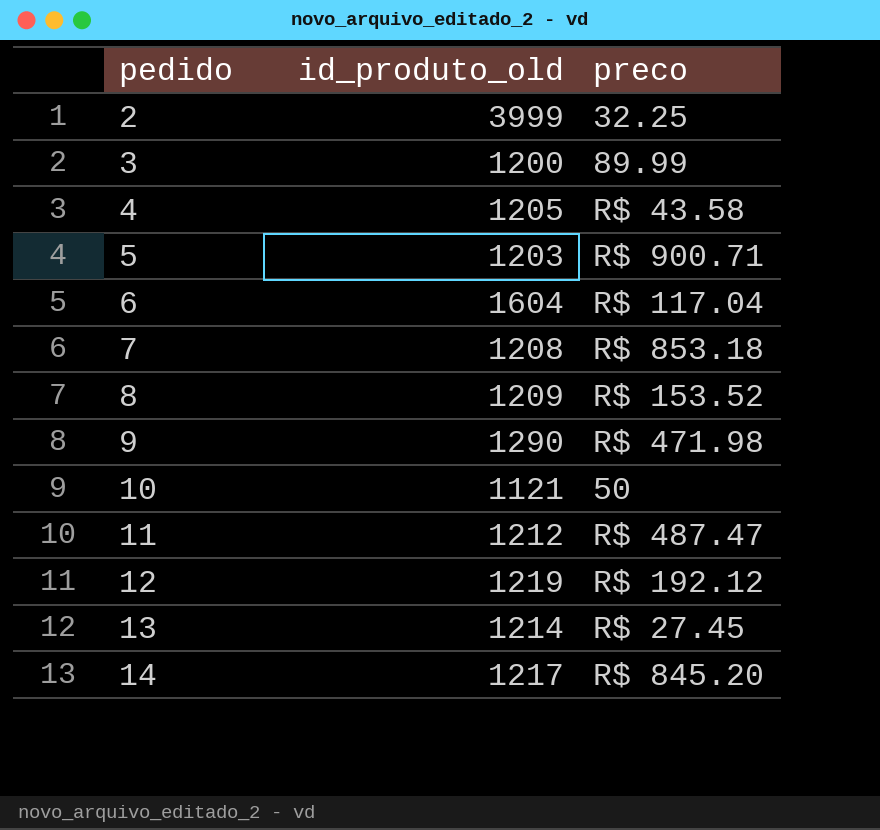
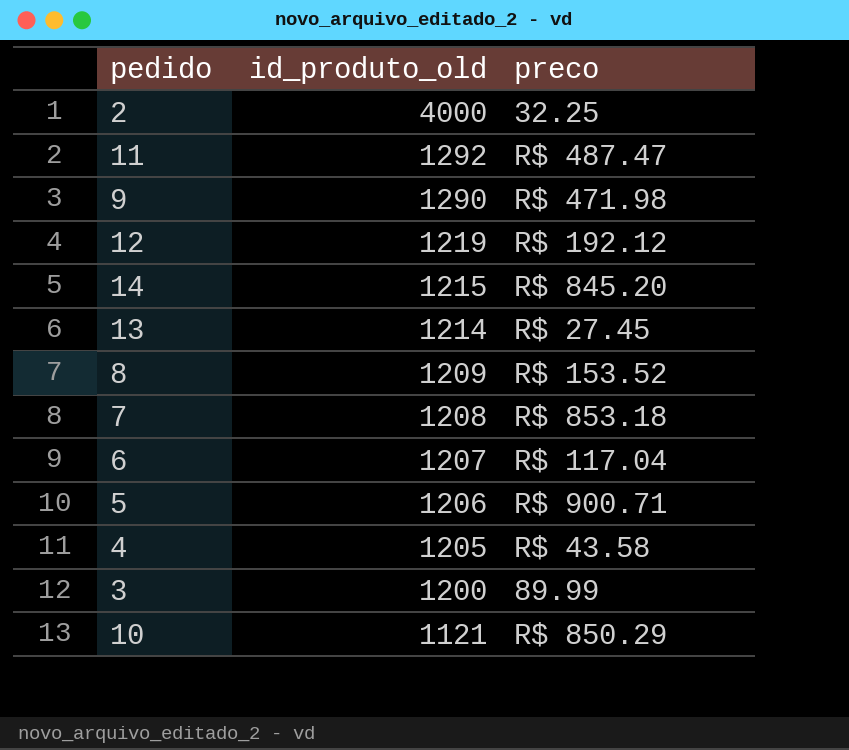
row order: pedido ascending -> id_produto_old descending
2 | id_produto_old: 3999 -> 4000
11 | id_produto_old: 1212 -> 1292
14 | id_produto_old: 1217 -> 1215
6 | id_produto_old: 1604 -> 1207
5 | id_produto_old: 1203 -> 1206
10 | preco: 50 -> R$ 850.29

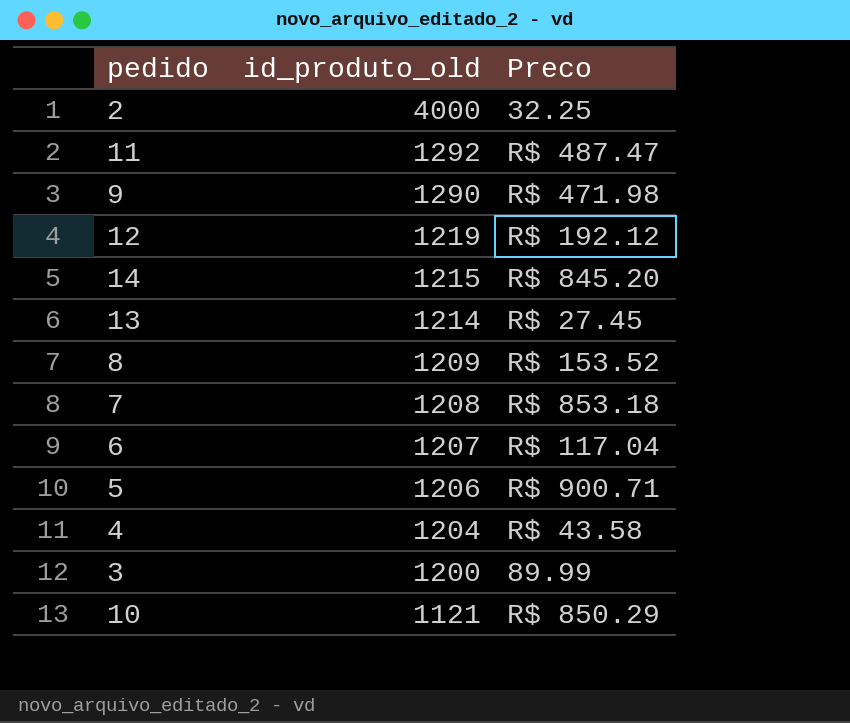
column name: preco -> Preco
4 | id_produto_old: 1205 -> 1204

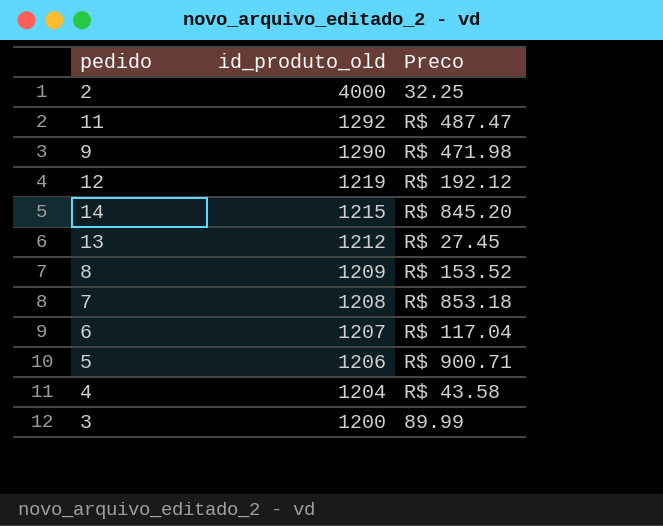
row 10: 1121 | R$ 850.29 -> none
13 | id_produto_old: 1214 -> 1212

